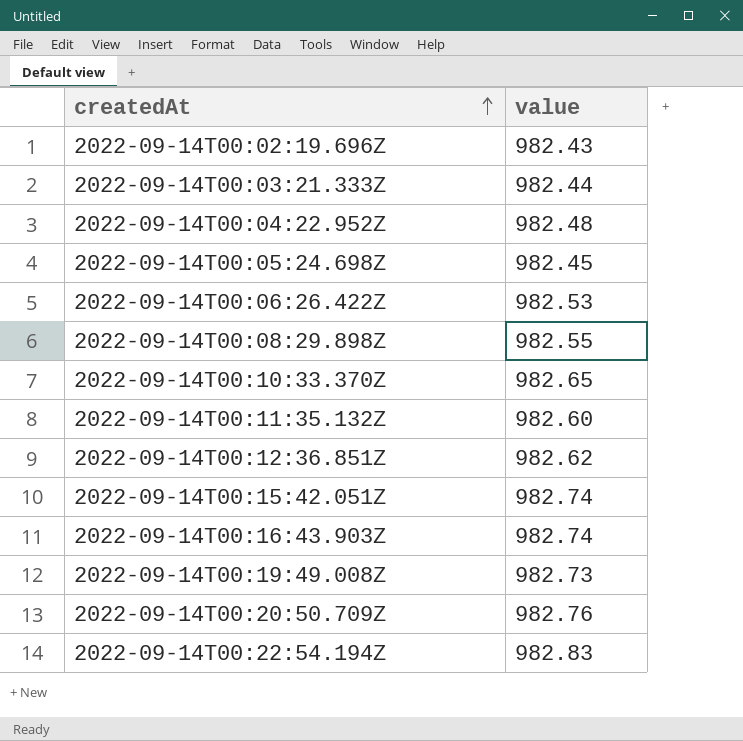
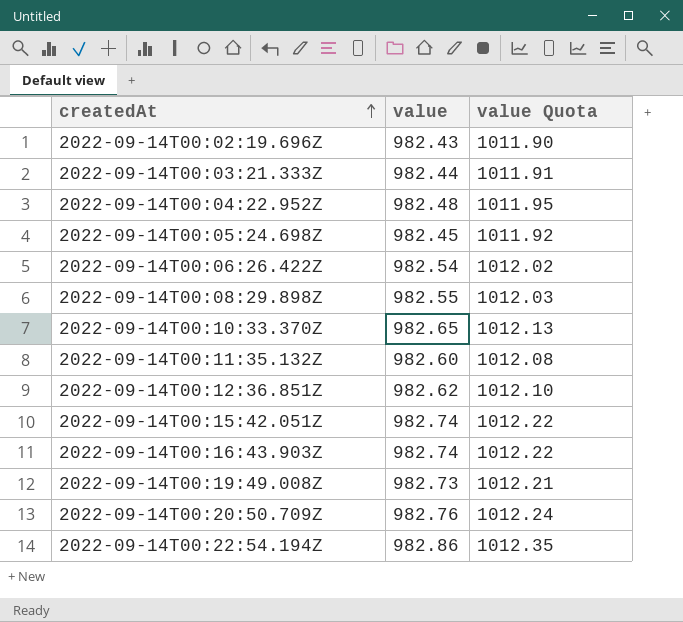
column value Quota | formula: none -> [value] * 1.03
2022-09-14T00:06:26.422Z | value: 982.53 -> 982.54
2022-09-14T00:22:54.194Z | value: 982.83 -> 982.86

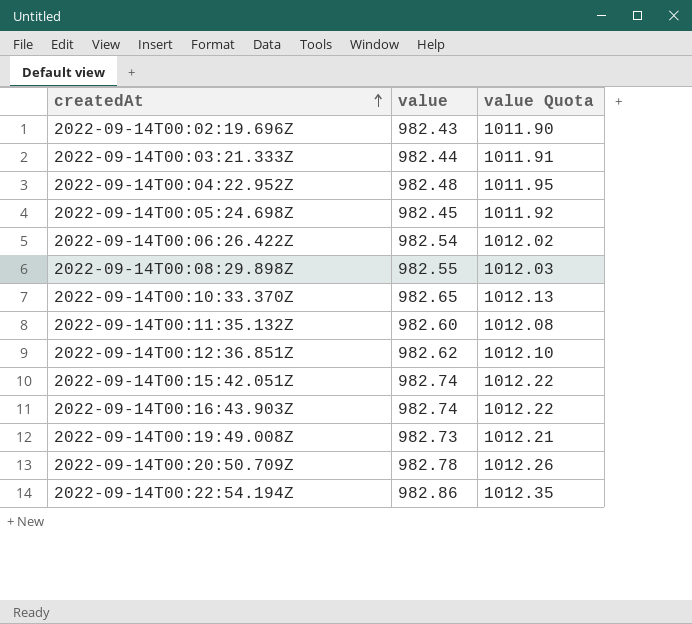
2022-09-14T00:20:50.709Z | value: 982.76 -> 982.78
2022-09-14T00:20:50.709Z | value Quota: 1012.24 -> 1012.26

